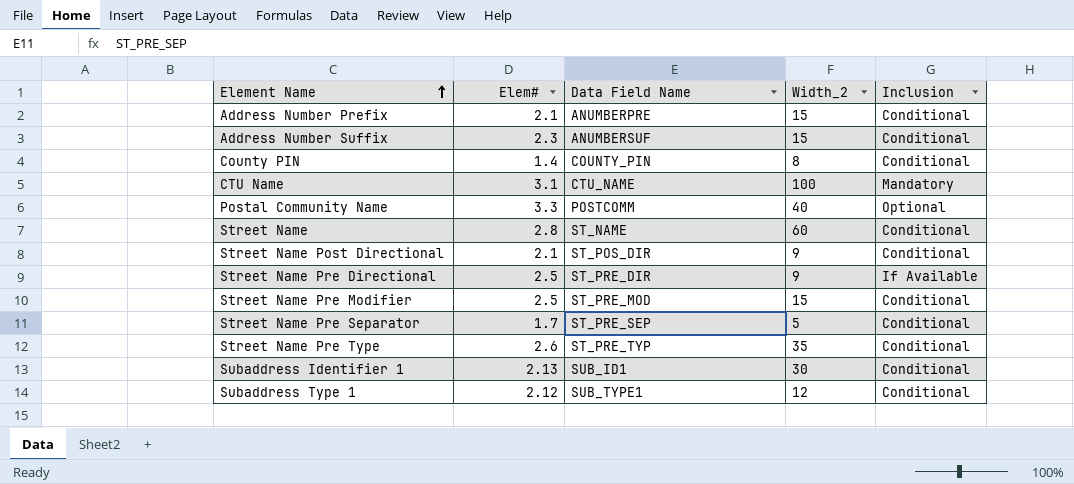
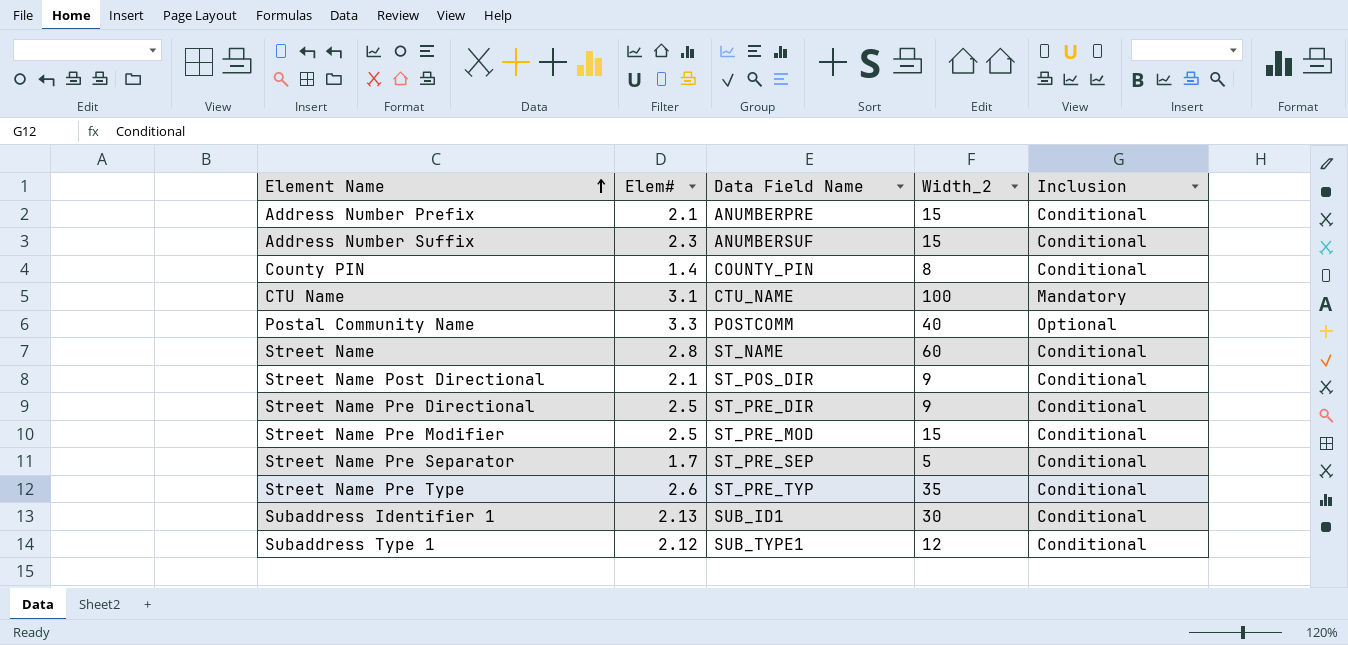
Street Name Pre Directional | Inclusion: If Available -> Conditional

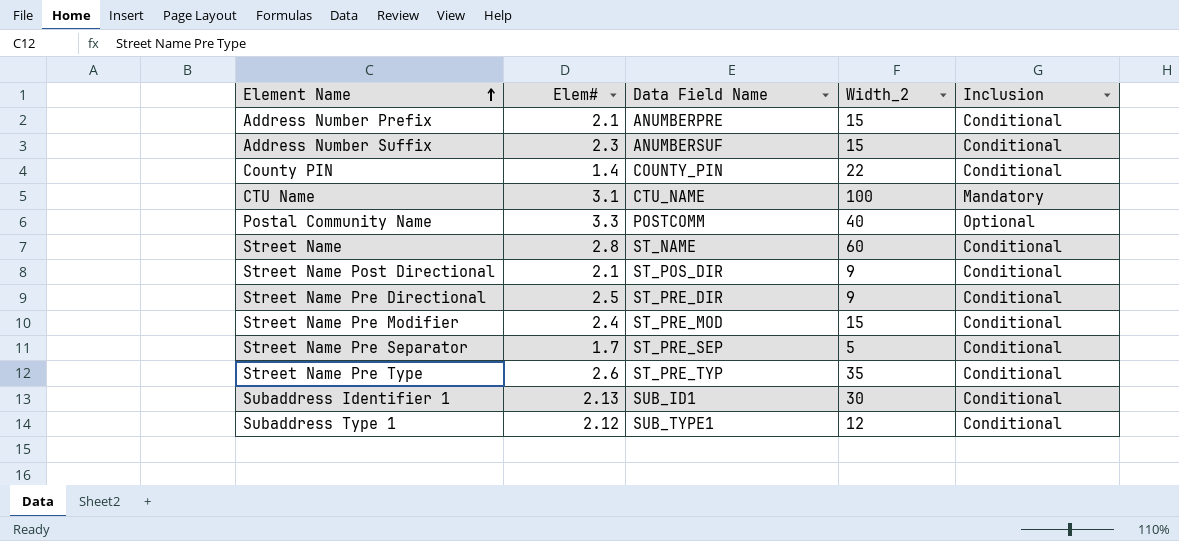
County PIN | Width_2: 8 -> 22
Street Name Pre Modifier | Elem#: 2.5 -> 2.4

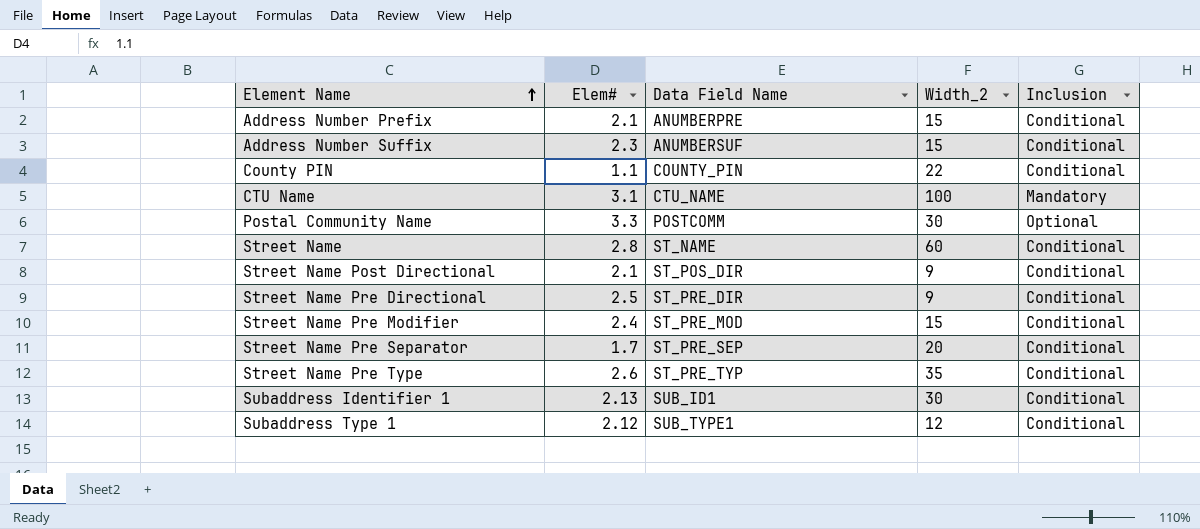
County PIN | Elem#: 1.4 -> 1.1
Postal Community Name | Width_2: 40 -> 30
Street Name Pre Separator | Width_2: 5 -> 20

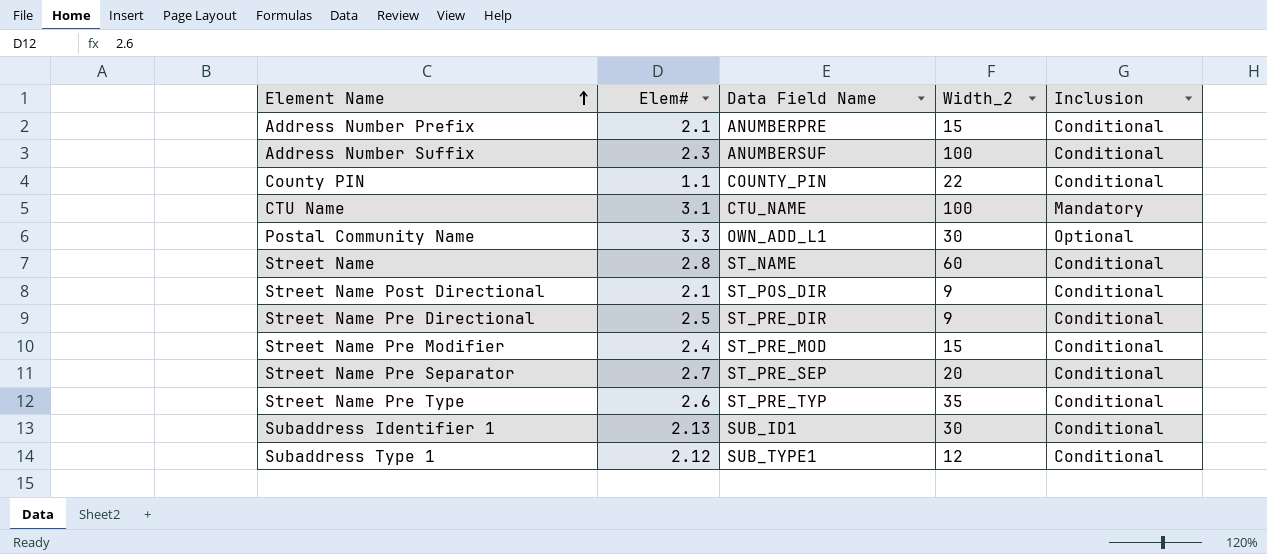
Address Number Suffix | Width_2: 15 -> 100
Postal Community Name | Data Field Name: POSTCOMM -> OWN_ADD_L1
Street Name Pre Separator | Elem#: 1.7 -> 2.7

